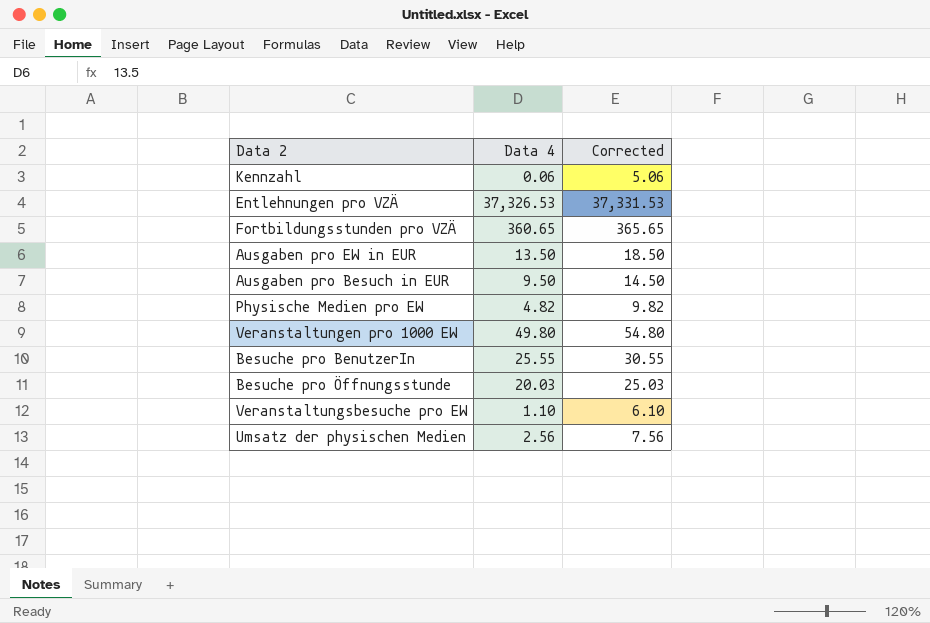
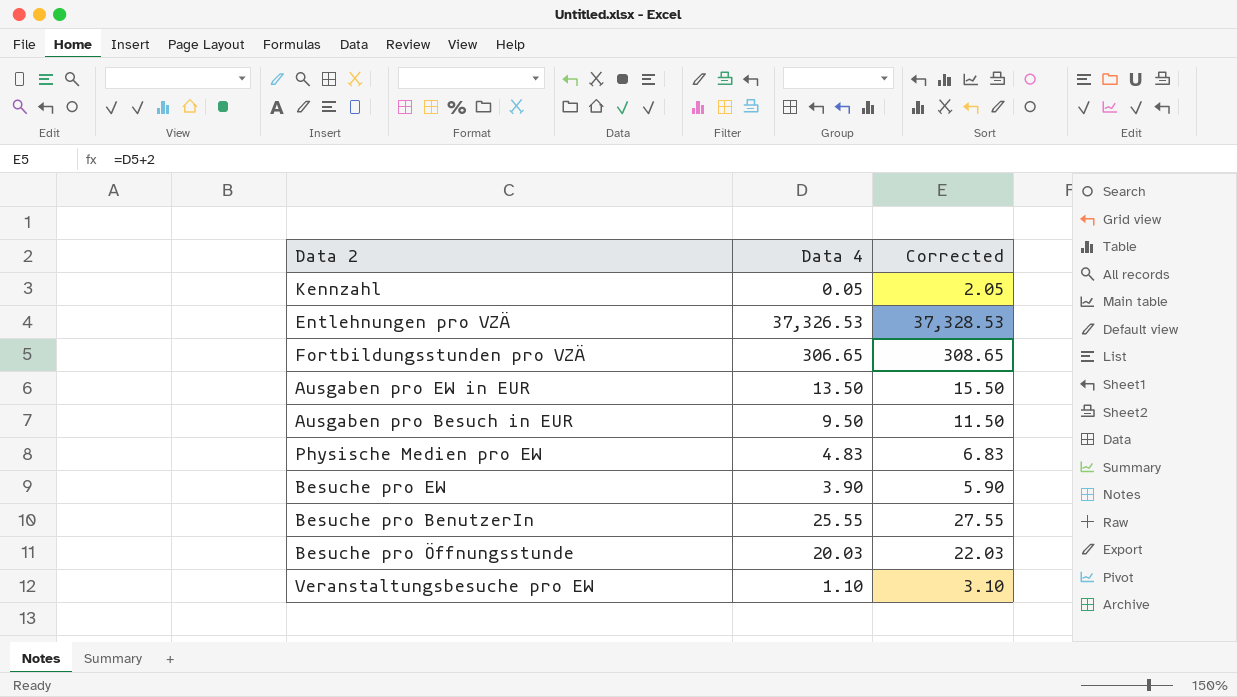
column Corrected | formula: [Data 4] + 5 -> [Data 4] + 2
row Veranstaltungen pro 1000 EW: 49.80 | 54.80 -> none
row Umsatz der physischen Medien: 2.56 | 7.56 -> none
Kennzahl | Data 4: 0.06 -> 0.05
Fortbildungsstunden pro VZÄ | Data 4: 360.65 -> 306.65
Physische Medien pro EW | Data 4: 4.82 -> 4.83
row Besuche pro EW: none -> 3.90 | 5.90

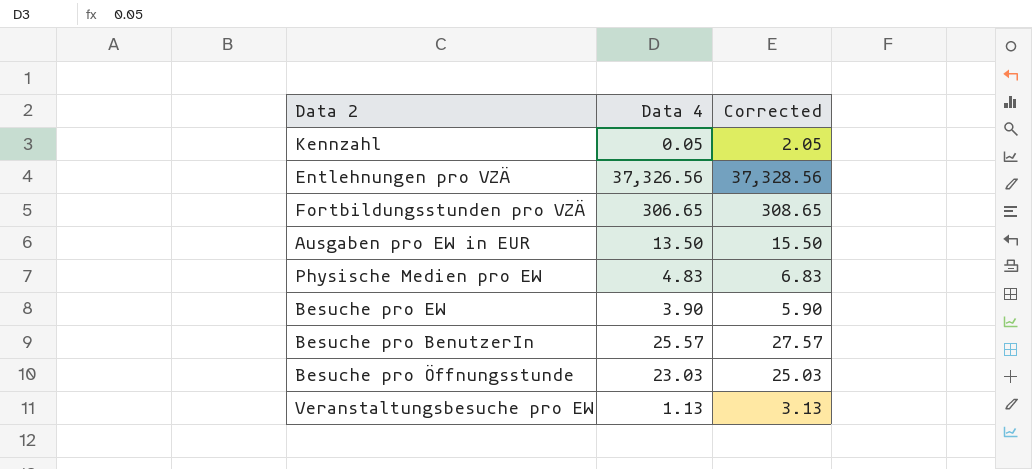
row Ausgaben pro Besuch in EUR: 9.50 | 11.50 -> none
Entlehnungen pro VZÄ | Data 4: 37,326.53 -> 37,326.56
Entlehnungen pro VZÄ | Corrected: 37,328.53 -> 37,328.56
Besuche pro BenutzerIn | Data 4: 25.55 -> 25.57
Besuche pro BenutzerIn | Corrected: 27.55 -> 27.57
Besuche pro Öffnungsstunde | Data 4: 20.03 -> 23.03
Besuche pro Öffnungsstunde | Corrected: 22.03 -> 25.03
Veranstaltungsbesuche pro EW | Data 4: 1.10 -> 1.13
Veranstaltungsbesuche pro EW | Corrected: 3.10 -> 3.13

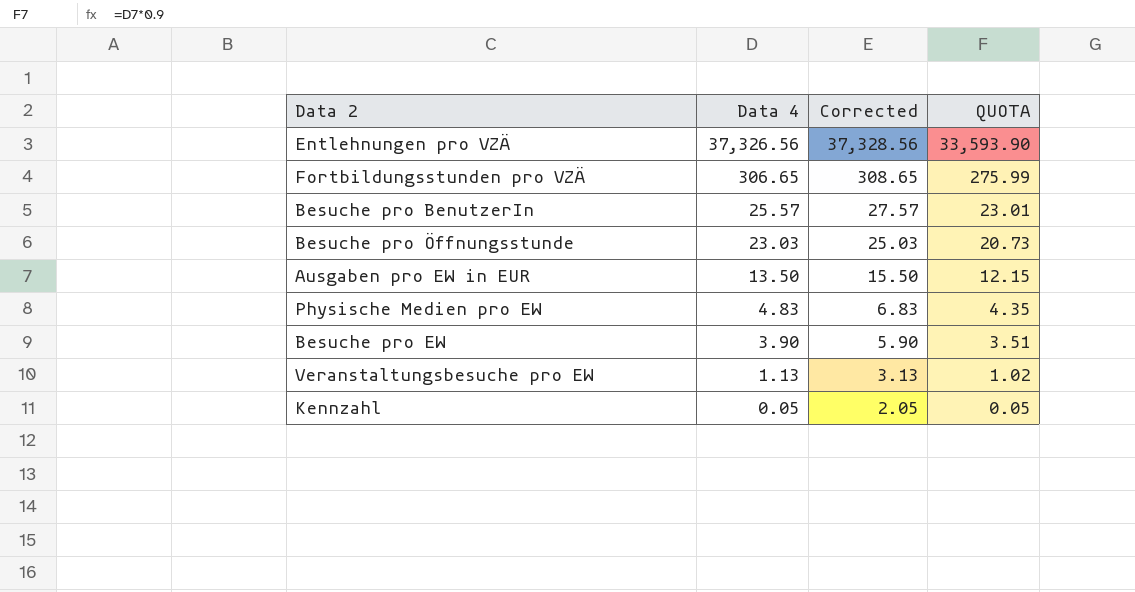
row order: none -> Data 4 descending
column QUOTA | formula: none -> [Data 4] * 0.9

